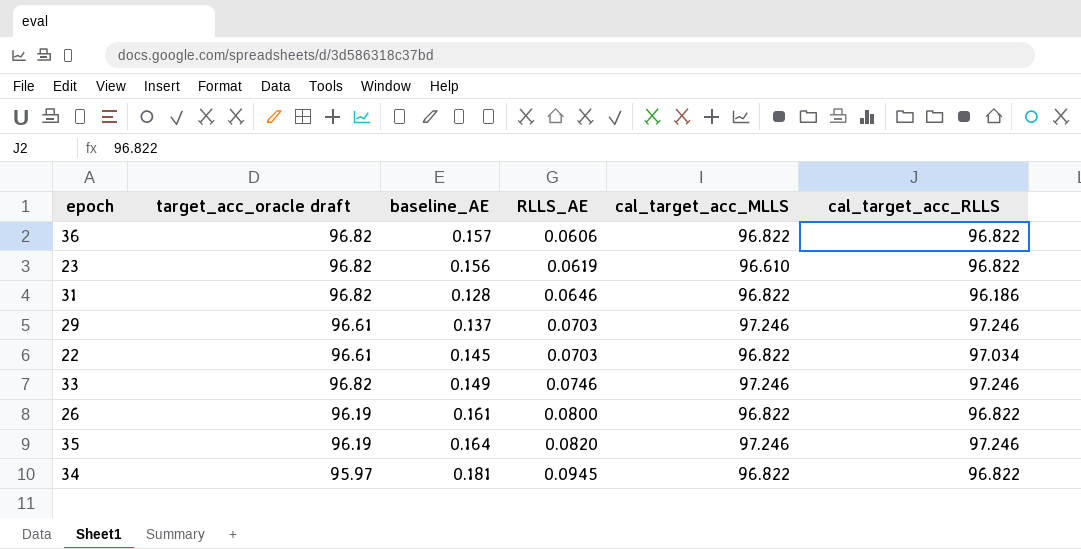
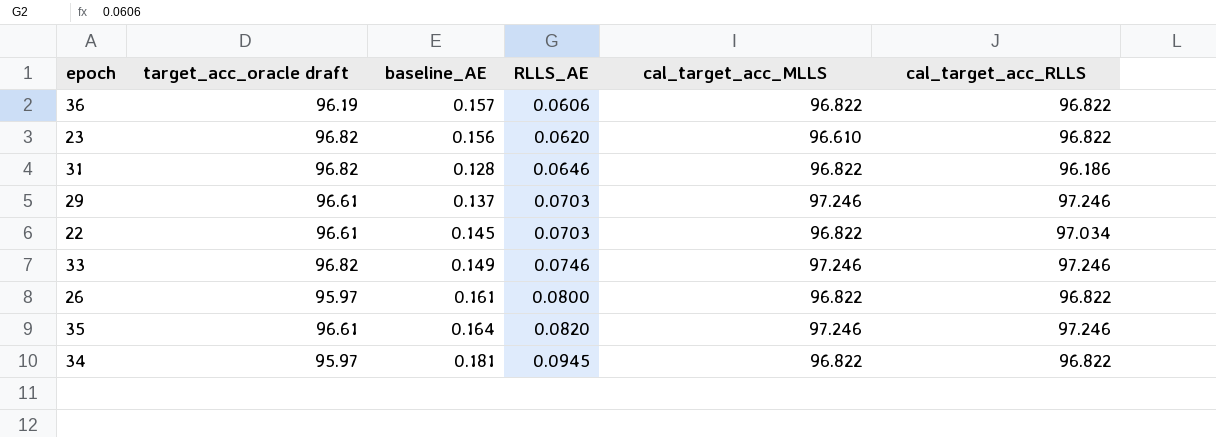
36 | target_acc_oracle draft: 96.82 -> 96.19
23 | RLLS_AE: 0.0619 -> 0.0620
26 | target_acc_oracle draft: 96.19 -> 95.97
35 | target_acc_oracle draft: 96.19 -> 96.61

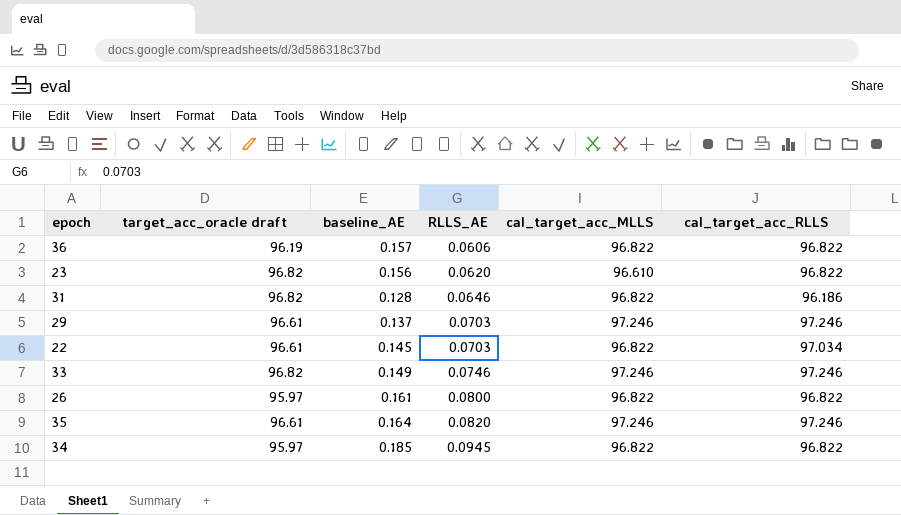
34 | baseline_AE: 0.181 -> 0.185

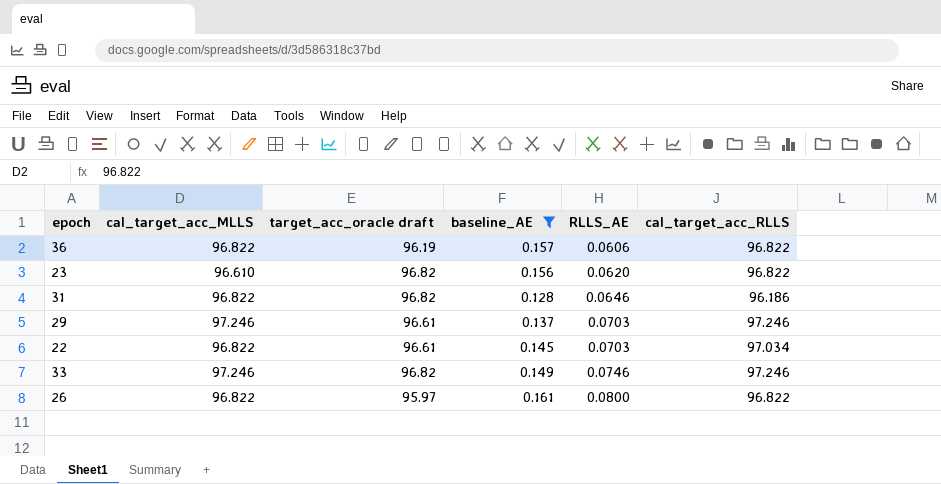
filter: none -> baseline_AE <= 0.161
column cal_target_acc_MLLS | position: 5 -> 2

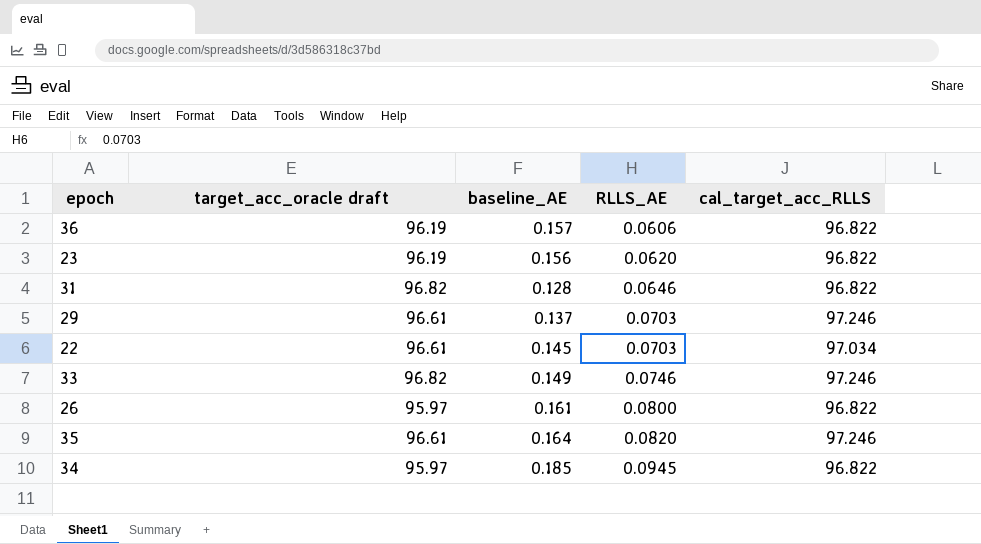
filter: baseline_AE <= 0.161 -> none
column cal_target_acc_MLLS | position: 2 -> none
23 | target_acc_oracle draft: 96.82 -> 96.19
31 | cal_target_acc_RLLS: 96.186 -> 96.822

